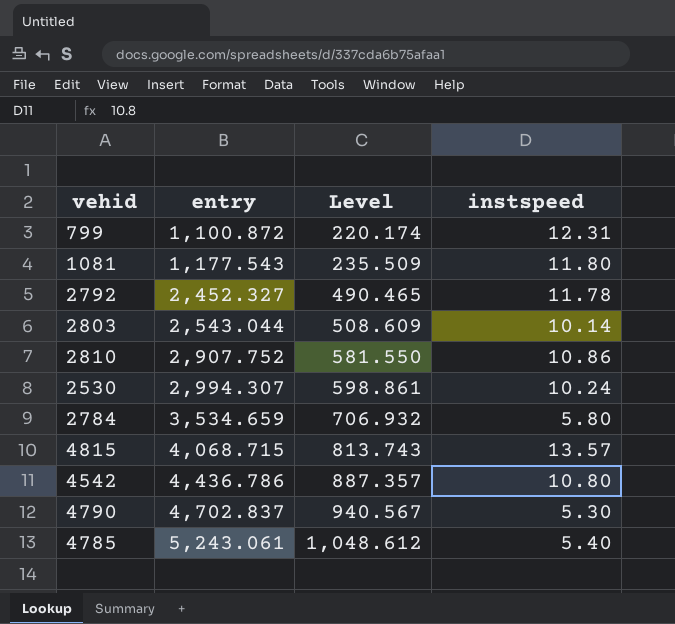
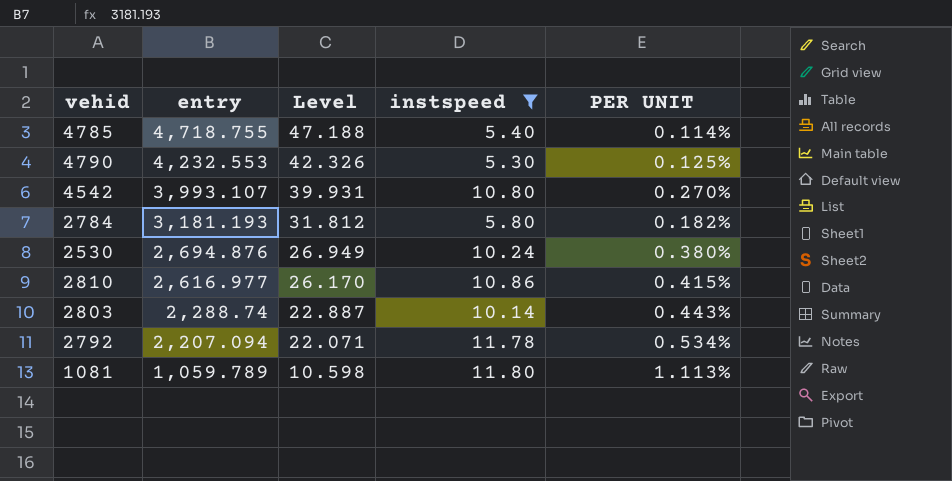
filter: none -> instspeed <= 11.80
row order: entry ascending -> entry descending
column Level | formula: [entry] * 0.2 -> [entry] * 0.01
column PER UNIT | formula: none -> [instspeed] / [entry]
4785 | entry: 5,243.061 -> 4,718.755
4790 | entry: 4,702.837 -> 4,232.553
4542 | entry: 4,436.786 -> 3,993.107
2784 | entry: 3,534.659 -> 3,181.193
2530 | entry: 2,994.307 -> 2,694.876
2810 | entry: 2,907.752 -> 2,616.977
2803 | entry: 2,543.044 -> 2,288.74
2792 | entry: 2,452.327 -> 2,207.094
1081 | entry: 1,177.543 -> 1,059.789

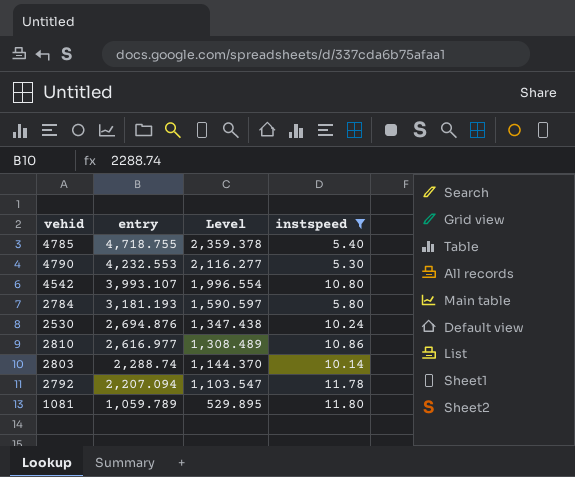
column PER UNIT | formula: [instspeed] / [entry] -> none
column Level | formula: [entry] * 0.01 -> [entry] * 0.5

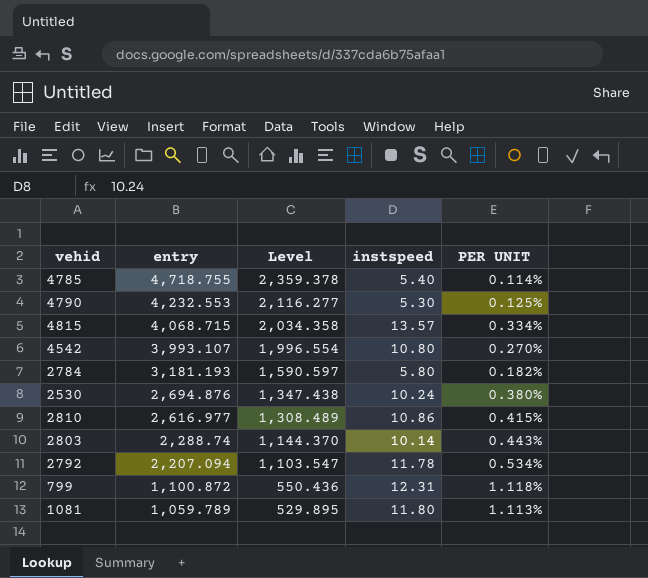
filter: instspeed <= 11.80 -> none
column PER UNIT | formula: none -> [instspeed] / [entry]

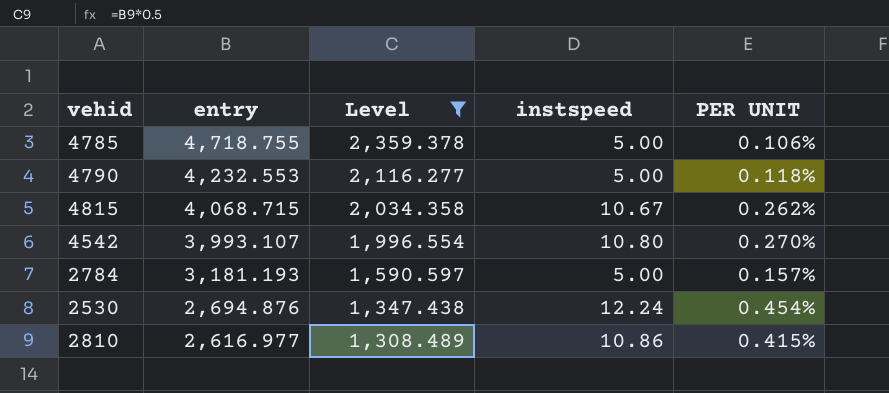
filter: none -> Level >= 1,308.489
4785 | instspeed: 5.40 -> 5.00
4785 | PER UNIT: 0.114% -> 0.106%
4790 | instspeed: 5.30 -> 5.00
4790 | PER UNIT: 0.125% -> 0.118%
4815 | instspeed: 13.57 -> 10.67
4815 | PER UNIT: 0.334% -> 0.262%
2784 | instspeed: 5.80 -> 5.00
2784 | PER UNIT: 0.182% -> 0.157%
2530 | instspeed: 10.24 -> 12.24
2530 | PER UNIT: 0.380% -> 0.454%

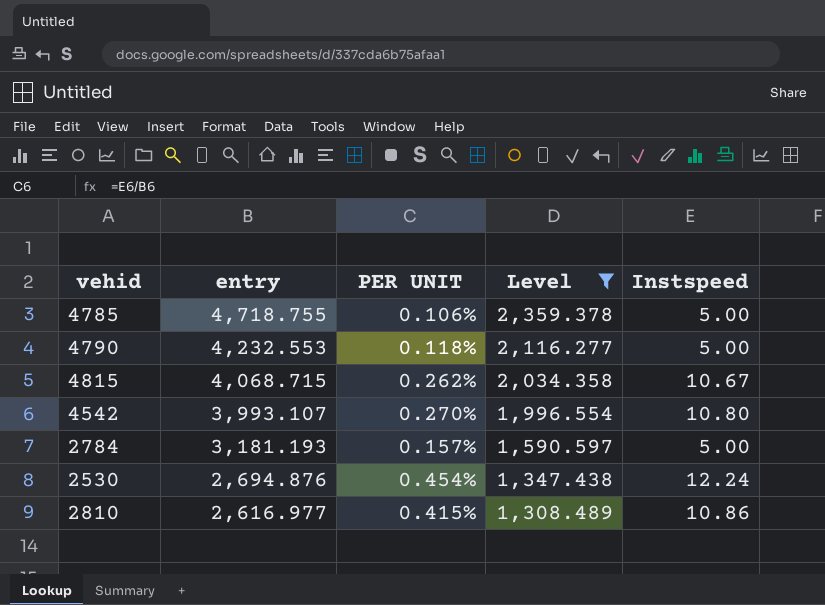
column PER UNIT | position: 5 -> 3
column name: instspeed -> Instspeed

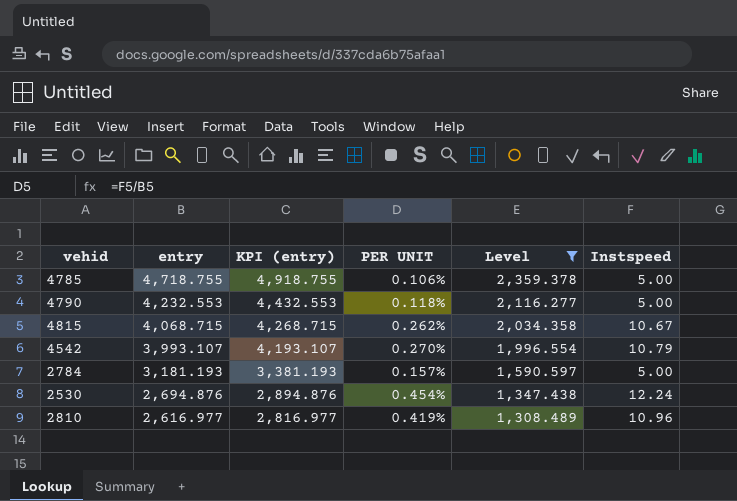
column KPI (entry) | formula: none -> [entry] + 200
4542 | Instspeed: 10.80 -> 10.79
2810 | PER UNIT: 0.415% -> 0.419%
2810 | Instspeed: 10.86 -> 10.96

